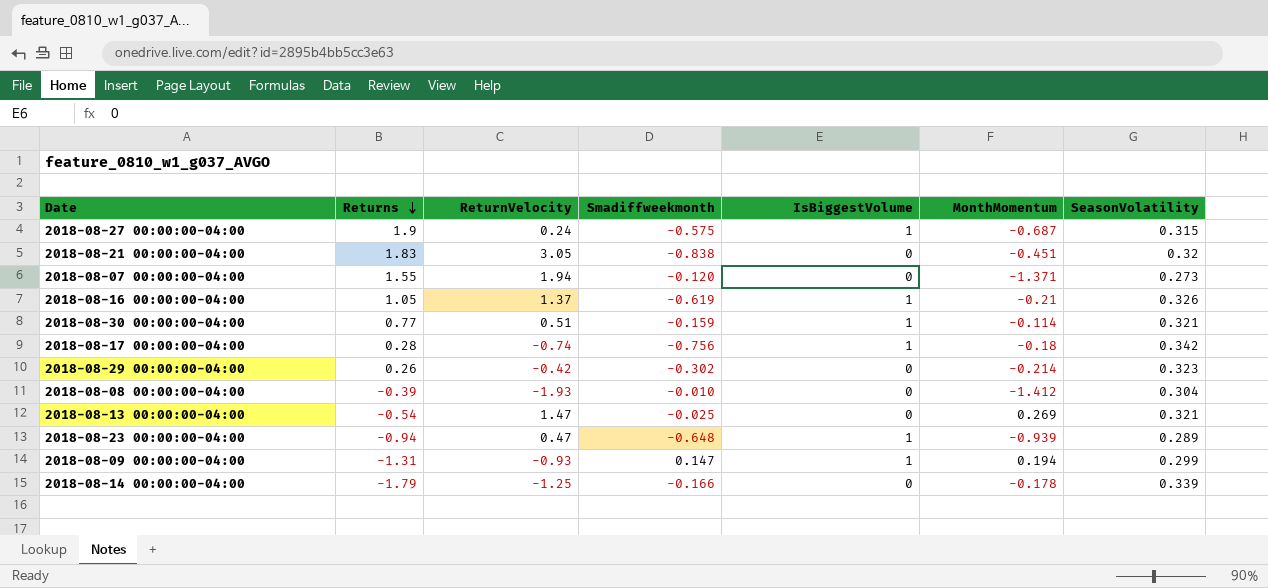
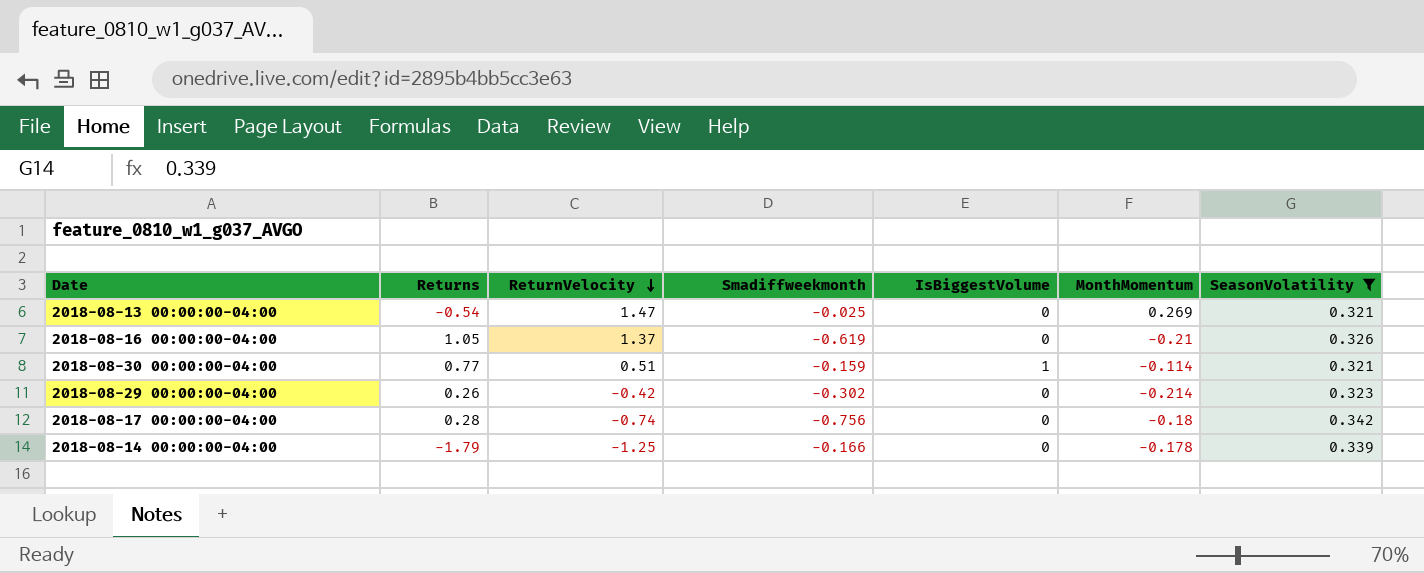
filter: none -> SeasonVolatility >= 0.321
row order: Returns descending -> ReturnVelocity descending
2018-08-16 00:00:00-04:00 | IsBiggestVolume: 1 -> 0
2018-08-17 00:00:00-04:00 | IsBiggestVolume: 1 -> 0

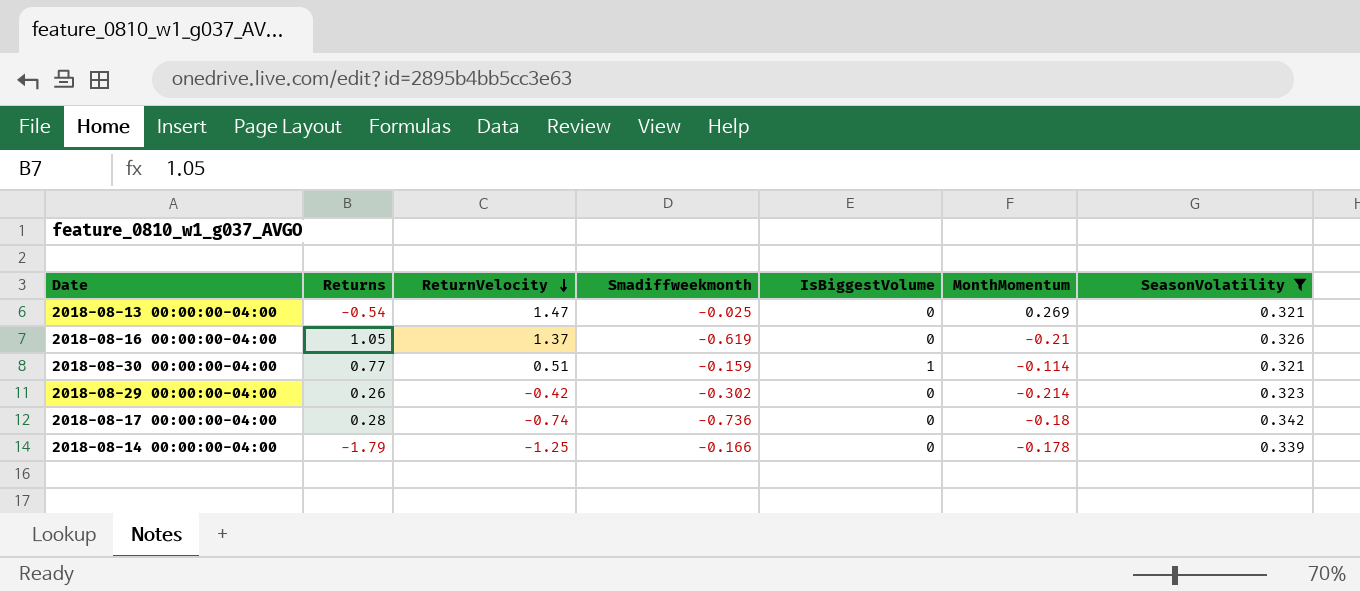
2018-08-17 00:00:00-04:00 | Smadiffweekmonth: -0.756 -> -0.736

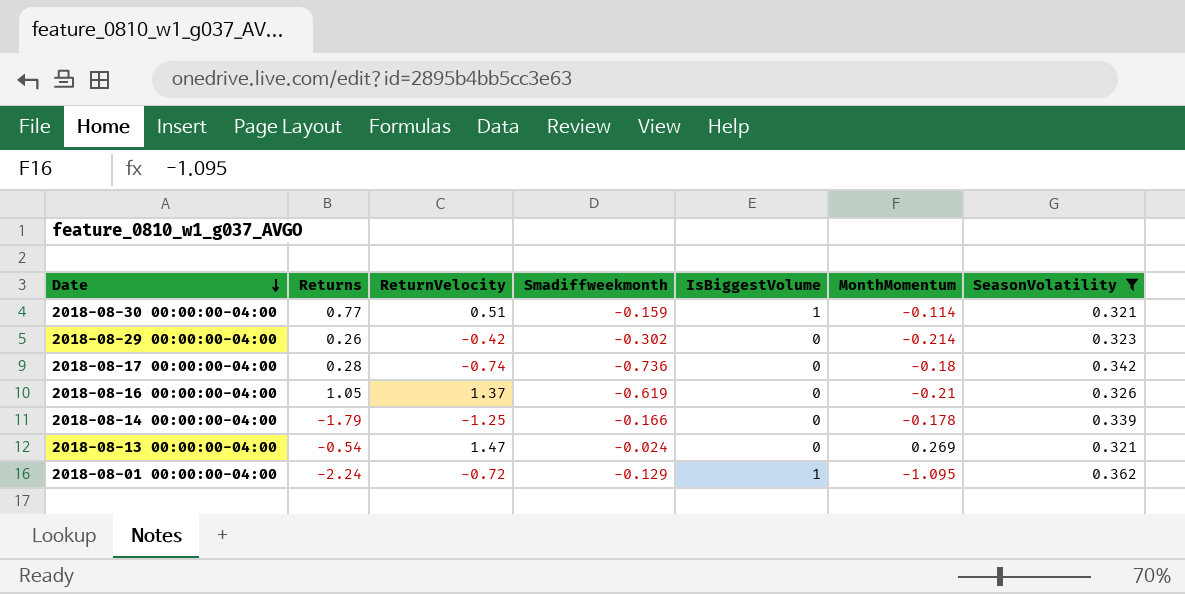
row order: ReturnVelocity descending -> Date descending
2018-08-13 00:00:00-04:00 | Smadiffweekmonth: -0.025 -> -0.024
row 2018-08-01 00:00:00-04:00: none -> -2.24 | -0.72 | -0.129 | 1 | -1.095 | 0.362

